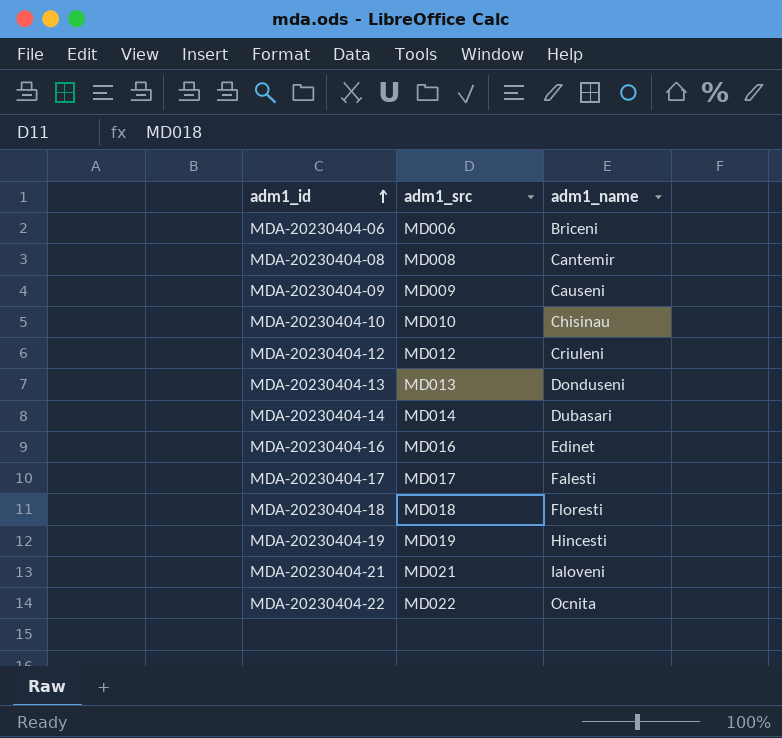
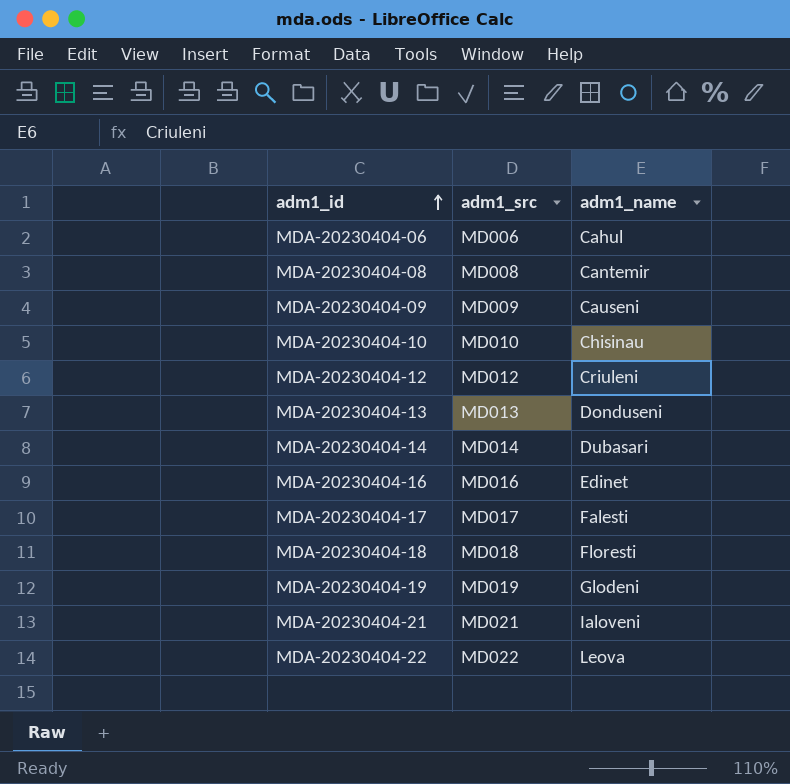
MDA-20230404-06 | adm1_name: Briceni -> Cahul
MDA-20230404-19 | adm1_name: Hincesti -> Glodeni
MDA-20230404-22 | adm1_name: Ocnita -> Leova

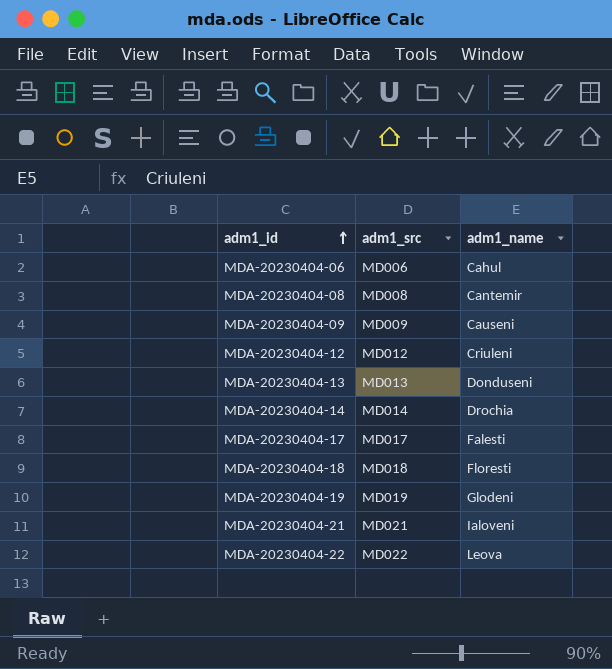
row MDA-20230404-10: MD010 | Chisinau -> none
row MDA-20230404-16: MD016 | Edinet -> none
MDA-20230404-14 | adm1_name: Dubasari -> Drochia

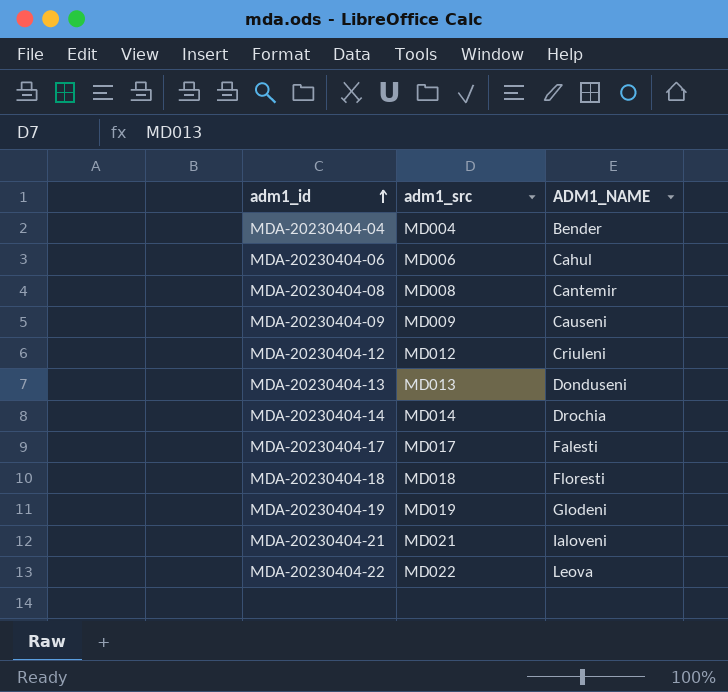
column name: adm1_name -> ADM1_NAME
row MDA-20230404-04: none -> MD004 | Bender

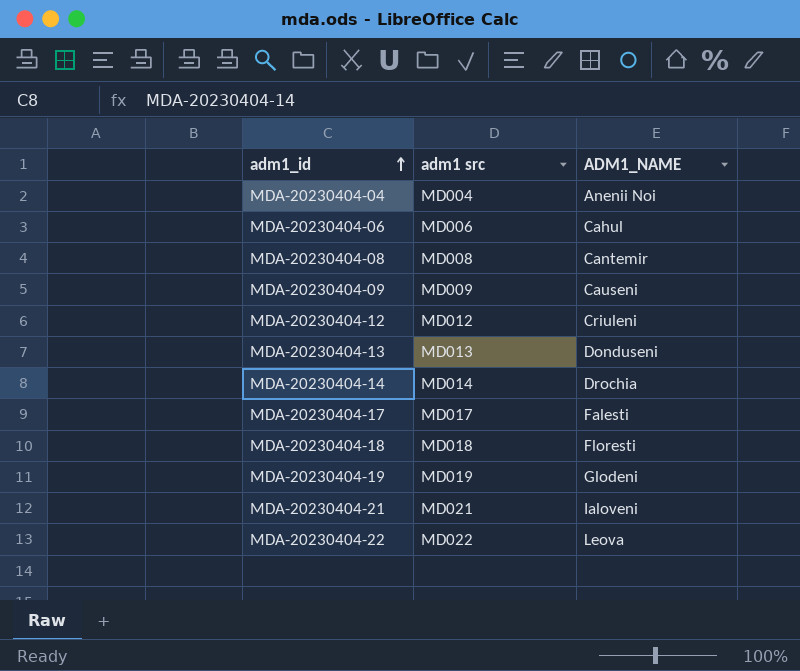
column name: adm1_src -> adm1 src
MDA-20230404-04 | ADM1_NAME: Bender -> Anenii Noi

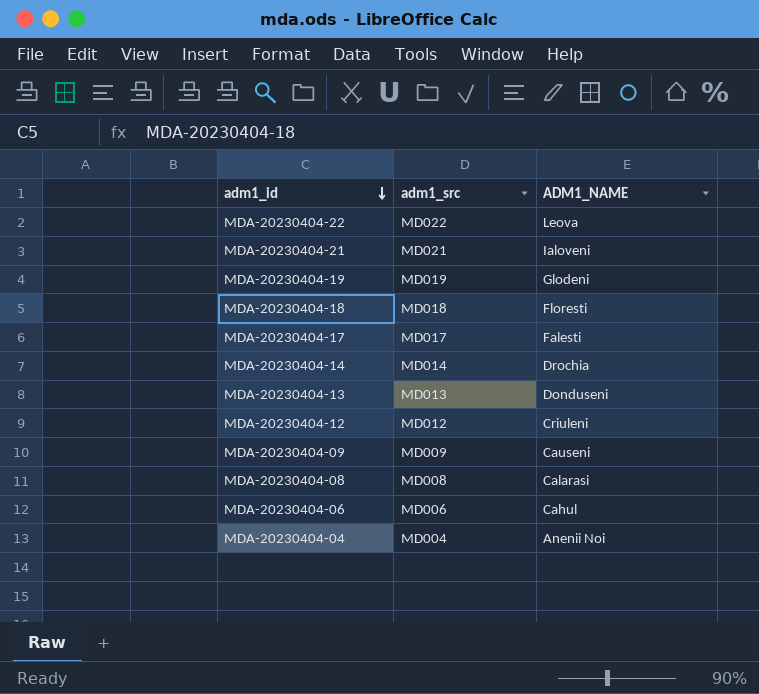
row order: adm1_id ascending -> adm1_id descending
column name: adm1 src -> adm1_src
MDA-20230404-08 | ADM1_NAME: Cantemir -> Calarasi

